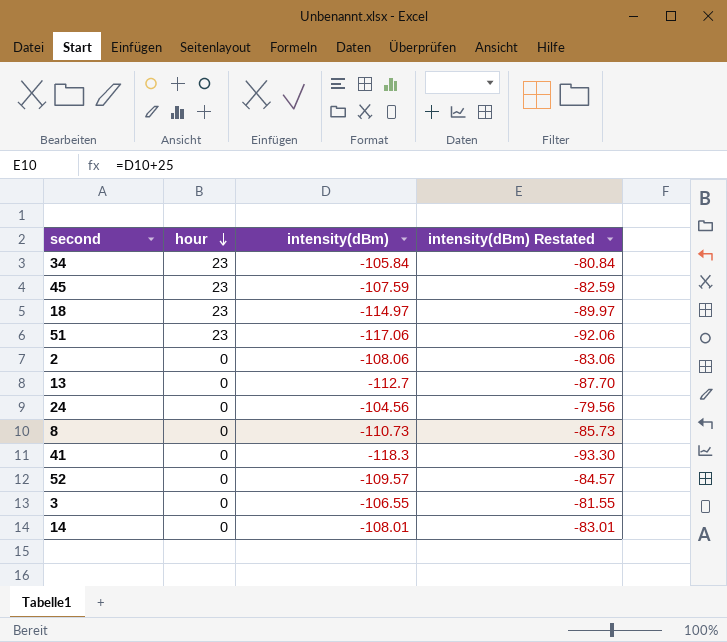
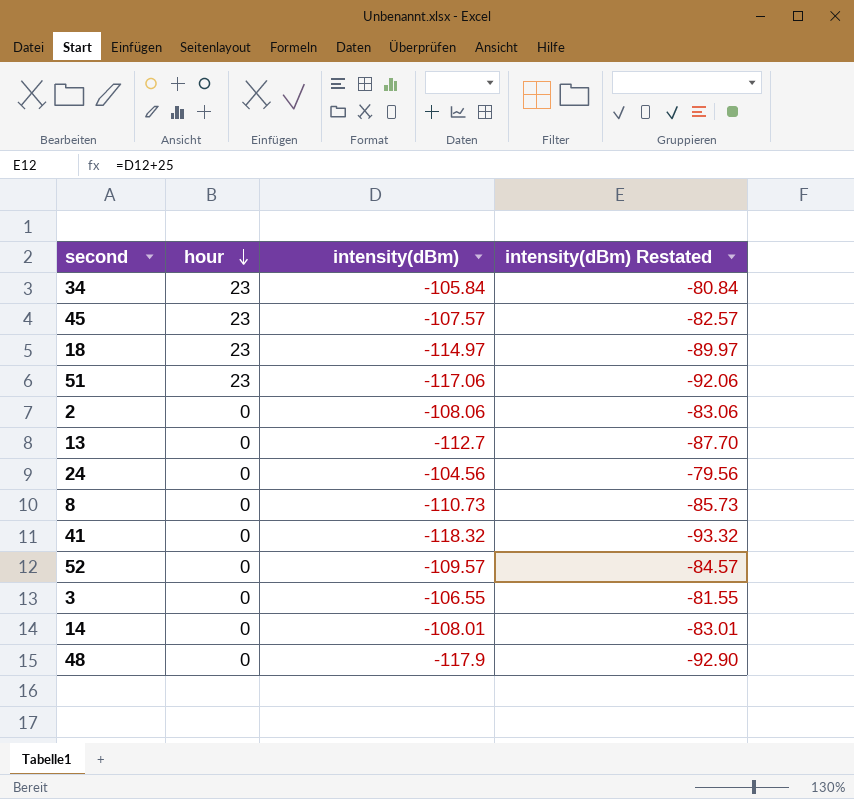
45 | intensity(dBm): -107.59 -> -107.57
45 | intensity(dBm) Restated: -82.59 -> -82.57
41 | intensity(dBm): -118.3 -> -118.32
41 | intensity(dBm) Restated: -93.30 -> -93.32
row 48: none -> 0 | -117.9 | -92.90

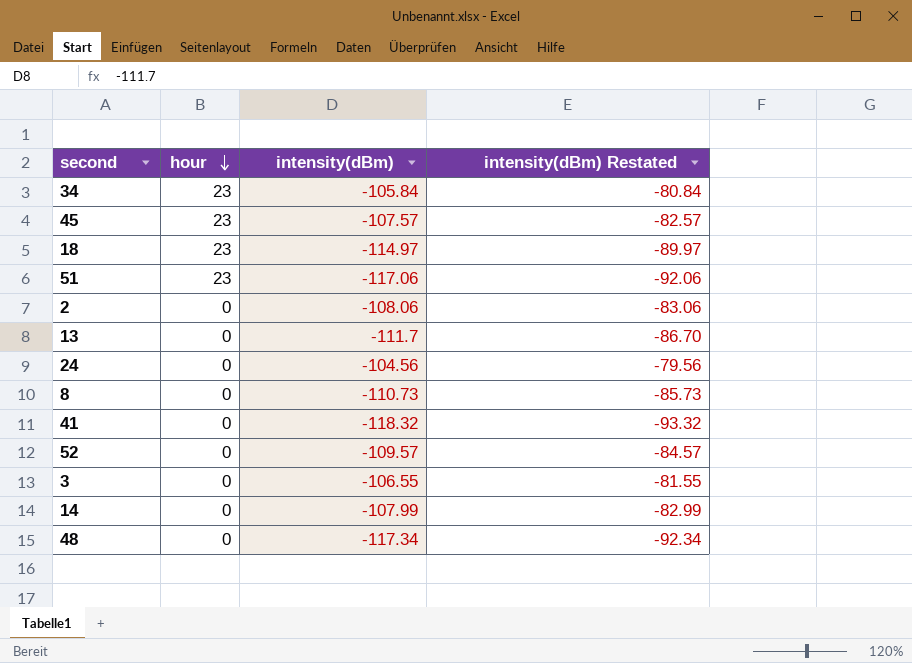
13 | intensity(dBm): -112.7 -> -111.7
13 | intensity(dBm) Restated: -87.70 -> -86.70
14 | intensity(dBm): -108.01 -> -107.99
14 | intensity(dBm) Restated: -83.01 -> -82.99
48 | intensity(dBm): -117.9 -> -117.34
48 | intensity(dBm) Restated: -92.90 -> -92.34

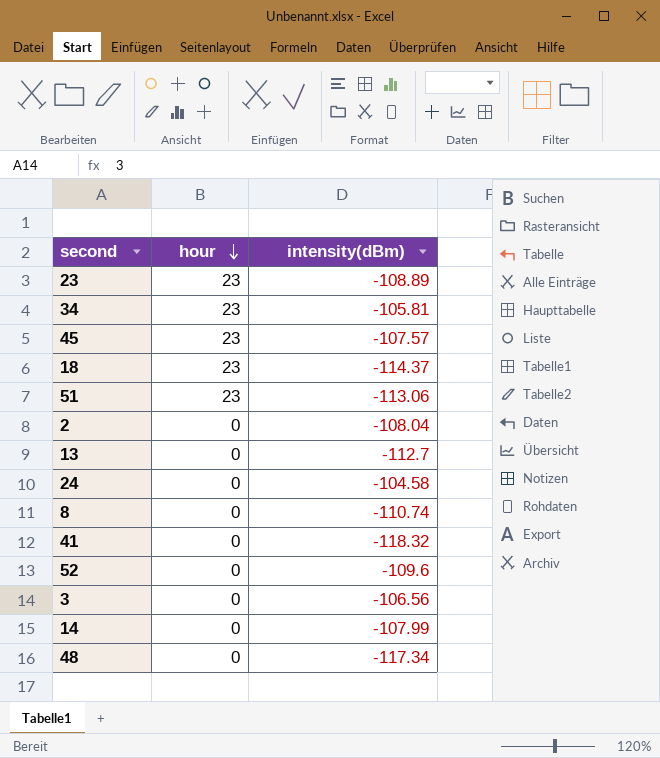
column intensity(dBm) Restated | formula: [intensity(dBm)] + 25 -> none
row 23: none -> 23 | -108.89
34 | intensity(dBm): -105.84 -> -105.81
18 | intensity(dBm): -114.97 -> -114.37
51 | intensity(dBm): -117.06 -> -113.06
2 | intensity(dBm): -108.06 -> -108.04
13 | intensity(dBm): -111.7 -> -112.7
24 | intensity(dBm): -104.56 -> -104.58
8 | intensity(dBm): -110.73 -> -110.74
52 | intensity(dBm): -109.57 -> -109.6
3 | intensity(dBm): -106.55 -> -106.56

